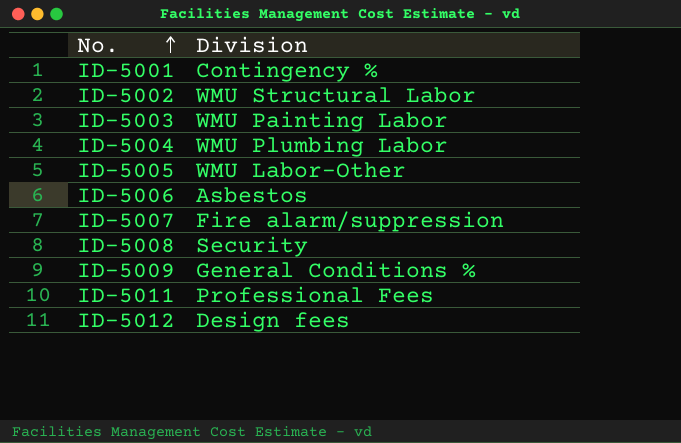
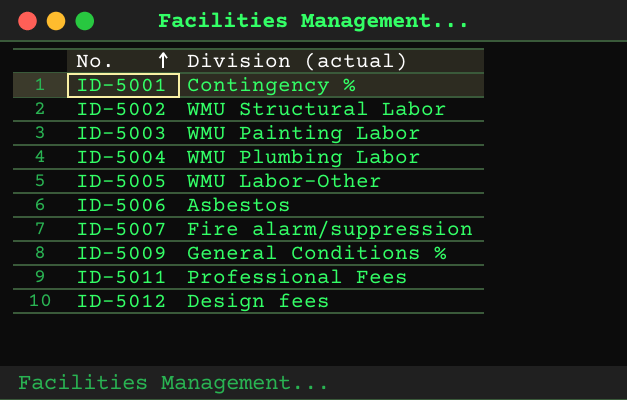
column name: Division -> Division (actual)
row ID-5008: Security -> none

